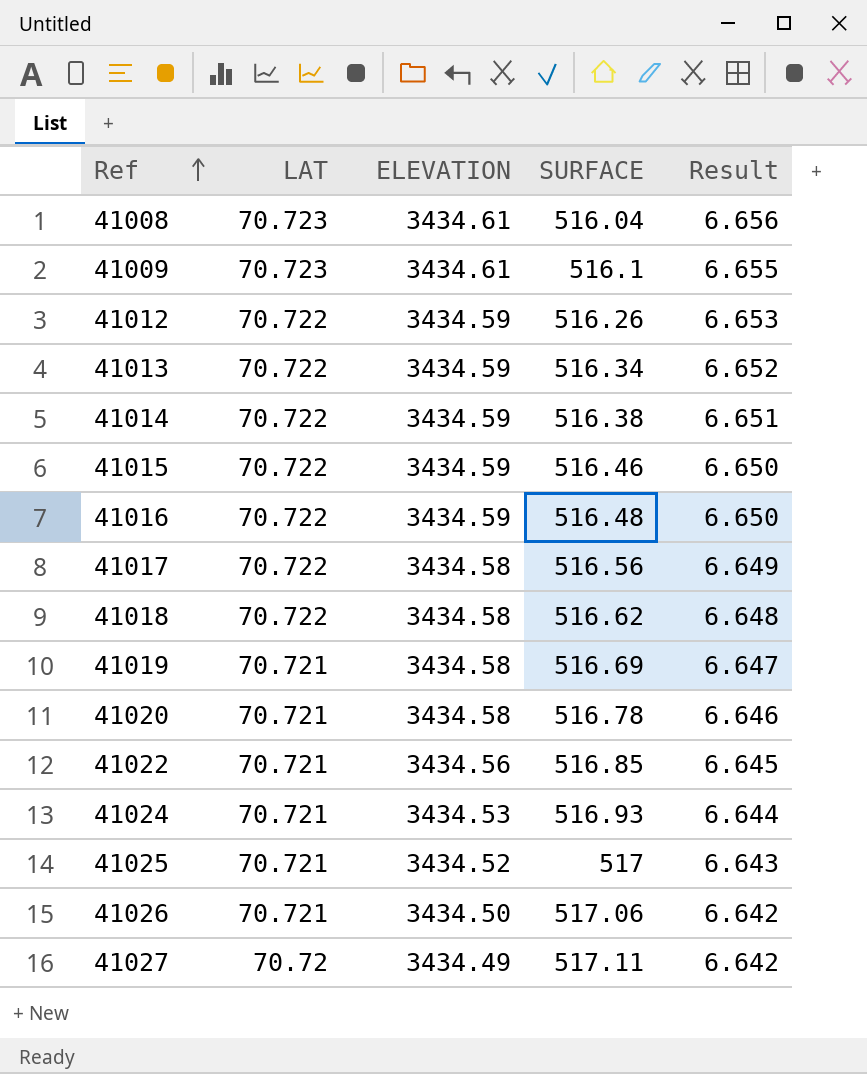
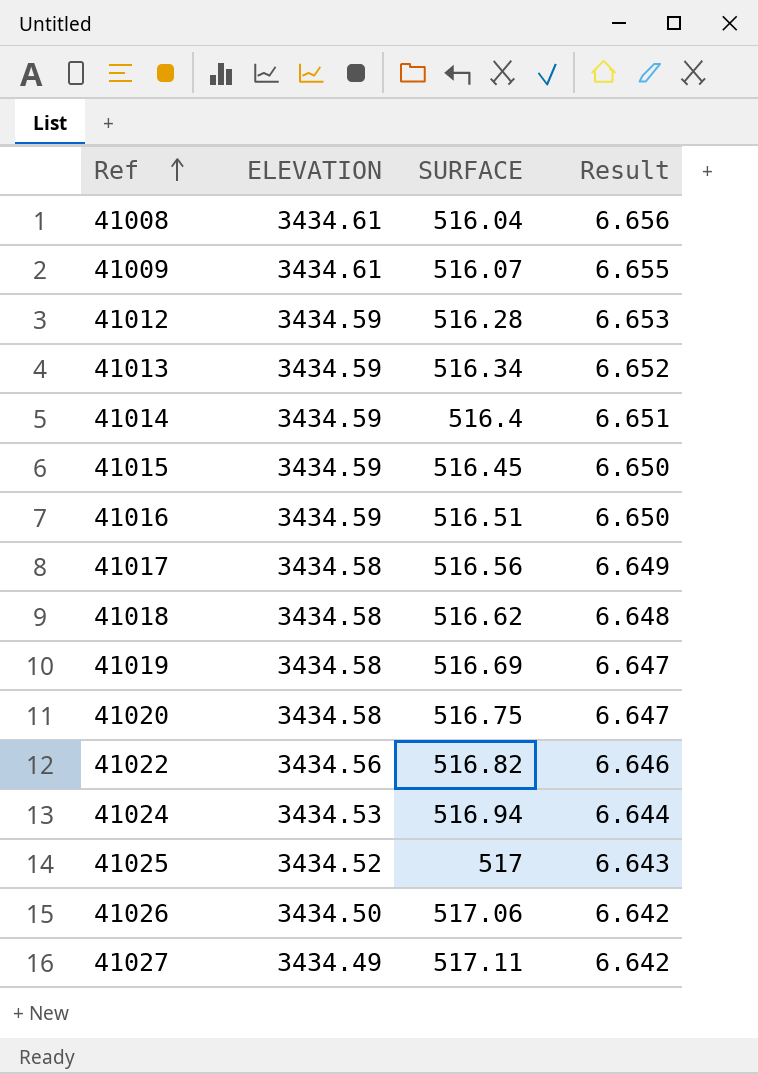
column LAT | position: 2 -> none
41009 | SURFACE: 516.1 -> 516.07
41012 | SURFACE: 516.26 -> 516.28
41014 | SURFACE: 516.38 -> 516.4
41015 | SURFACE: 516.46 -> 516.45
41016 | SURFACE: 516.48 -> 516.51
41020 | SURFACE: 516.78 -> 516.75
41020 | Result: 6.646 -> 6.647
41022 | SURFACE: 516.85 -> 516.82
41022 | Result: 6.645 -> 6.646
41024 | SURFACE: 516.93 -> 516.94

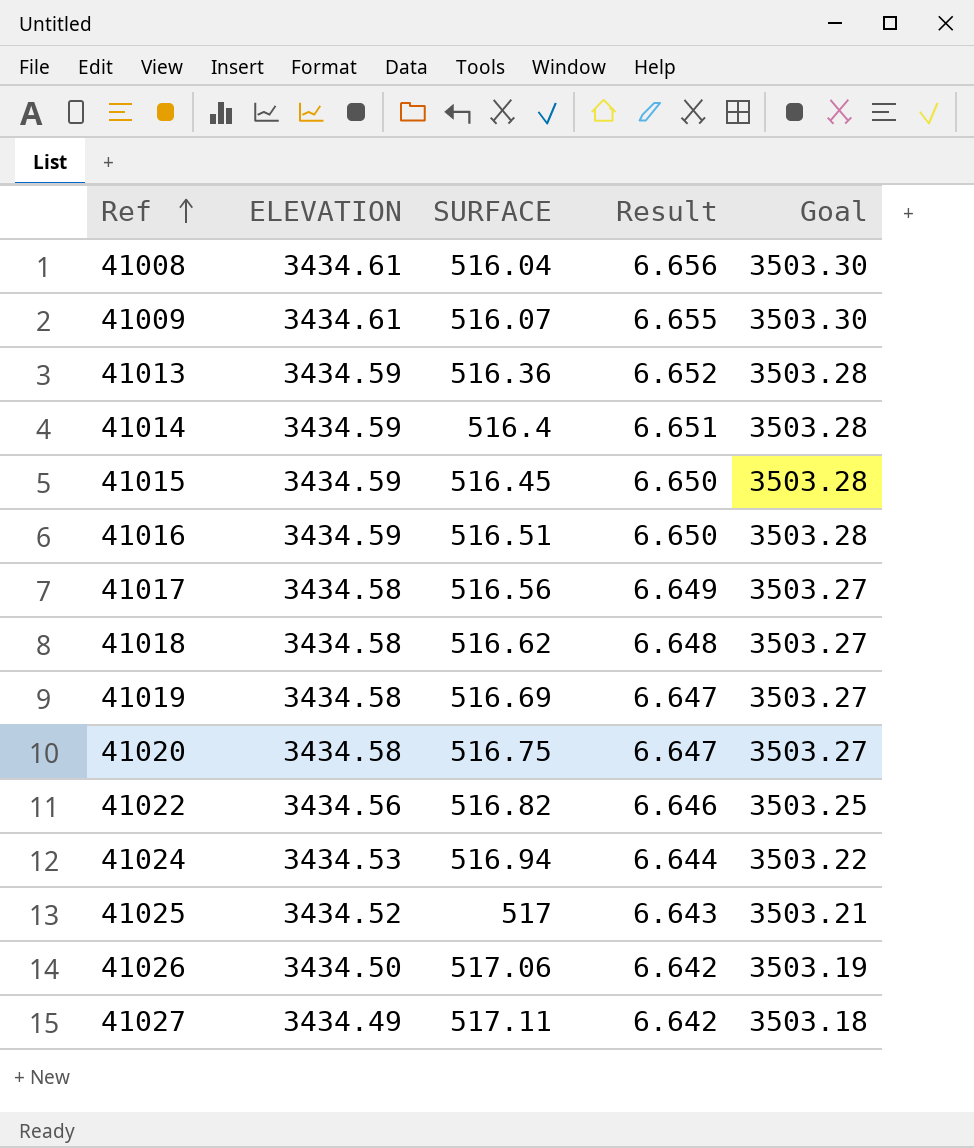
column Goal | formula: none -> [ELEVATION] * 1.02
row 41012: 3434.59 | 516.28 | 6.653 -> none
41013 | SURFACE: 516.34 -> 516.36

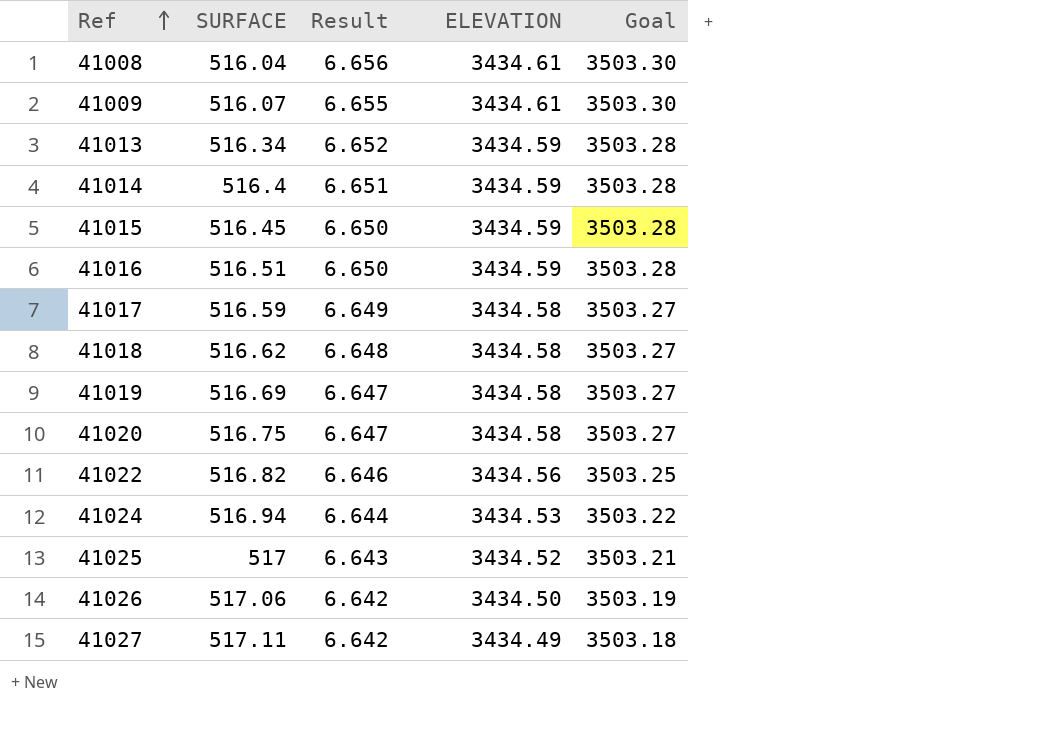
column ELEVATION | position: 2 -> 4
41013 | SURFACE: 516.36 -> 516.34
41017 | SURFACE: 516.56 -> 516.59

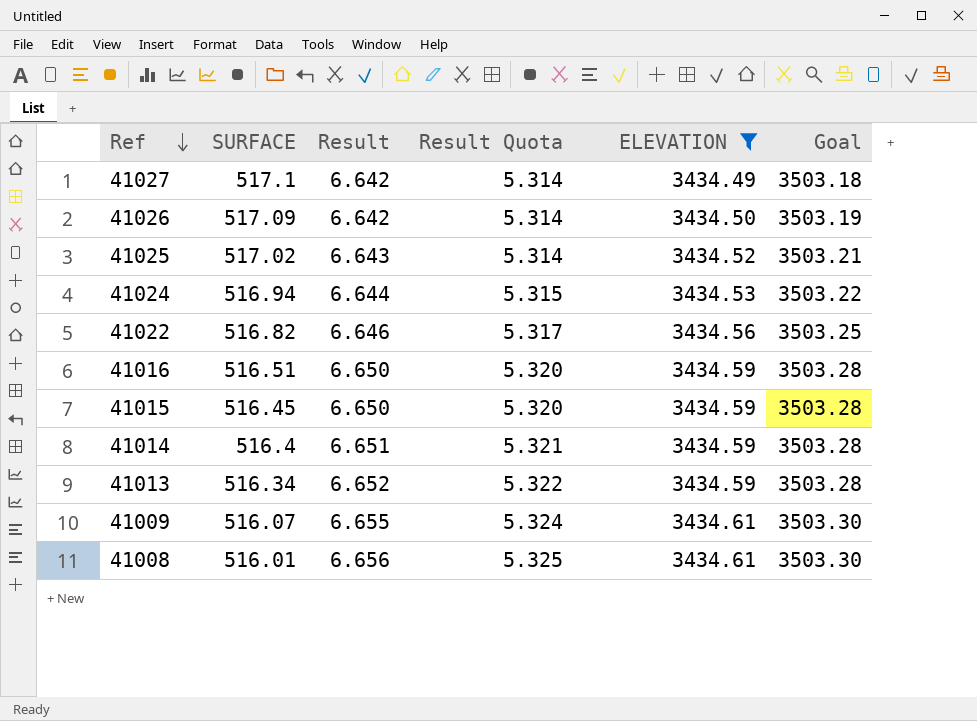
filter: none -> ELEVATION != 3434.58
row order: Ref ascending -> Ref descending
column Result Quota | formula: none -> [Result] * 0.8
41027 | SURFACE: 517.11 -> 517.1
41026 | SURFACE: 517.06 -> 517.09
41025 | SURFACE: 517 -> 517.02
41008 | SURFACE: 516.04 -> 516.01

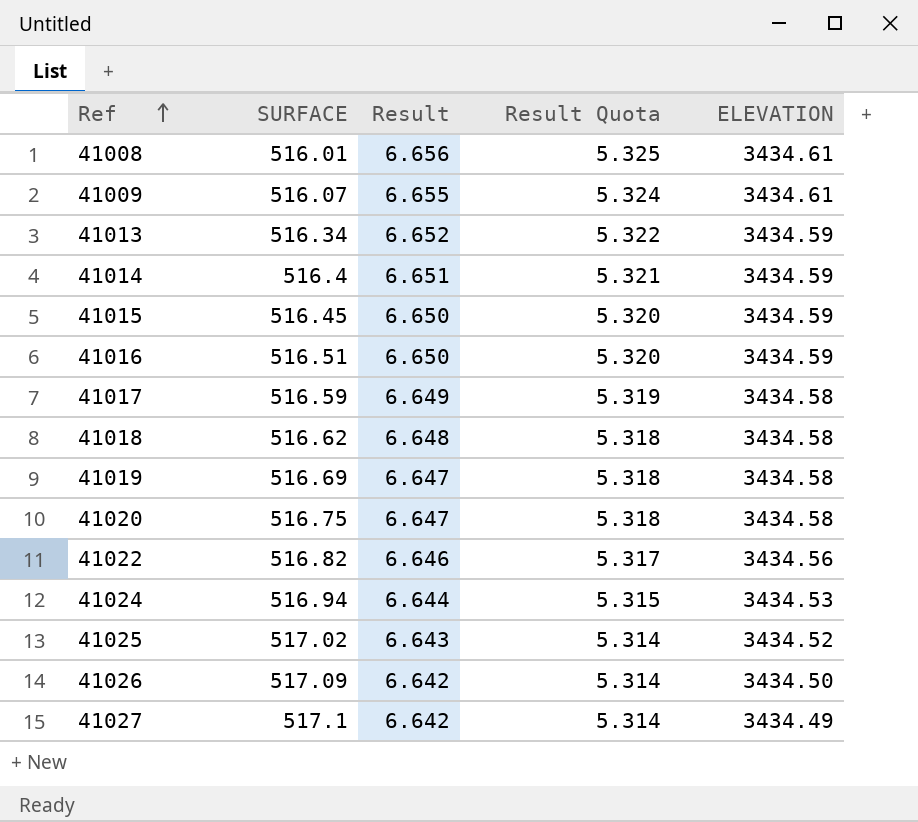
filter: ELEVATION != 3434.58 -> none
row order: Ref descending -> Ref ascending
column Goal | formula: [ELEVATION] * 1.02 -> none

